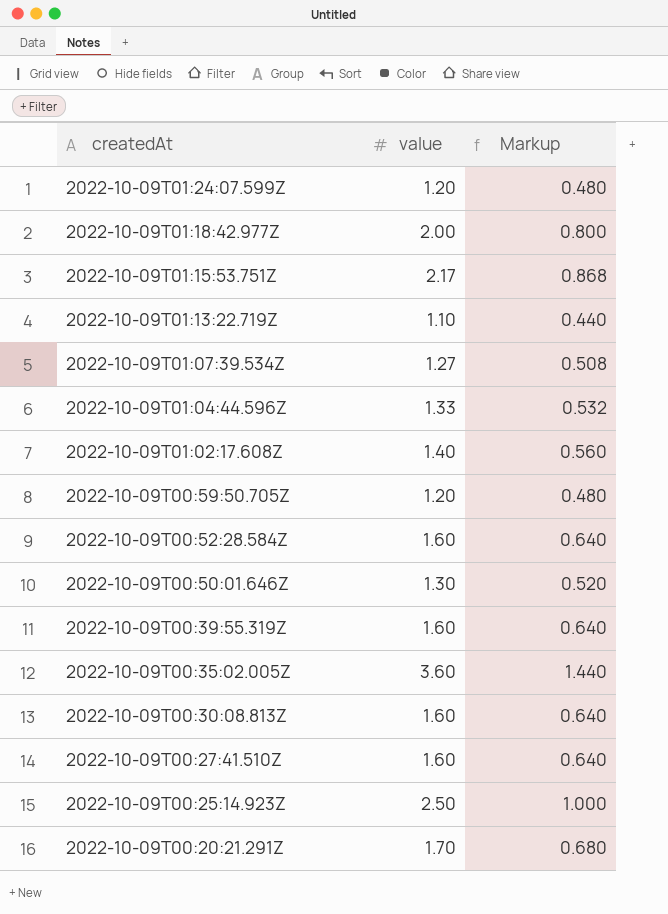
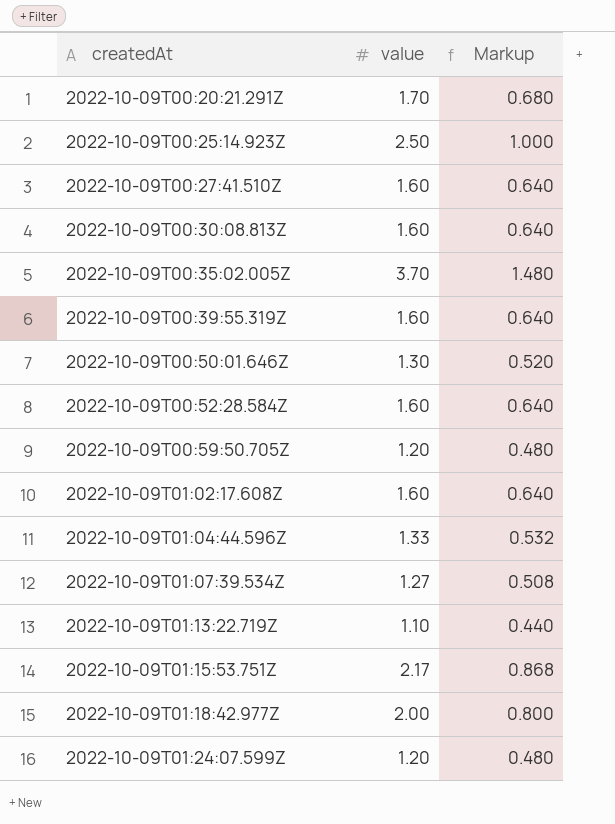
row order: createdAt descending -> createdAt ascending
2022-10-09T00:35:02.005Z | value: 3.60 -> 3.70
2022-10-09T00:35:02.005Z | Markup: 1.440 -> 1.480
2022-10-09T01:02:17.608Z | value: 1.40 -> 1.60
2022-10-09T01:02:17.608Z | Markup: 0.560 -> 0.640

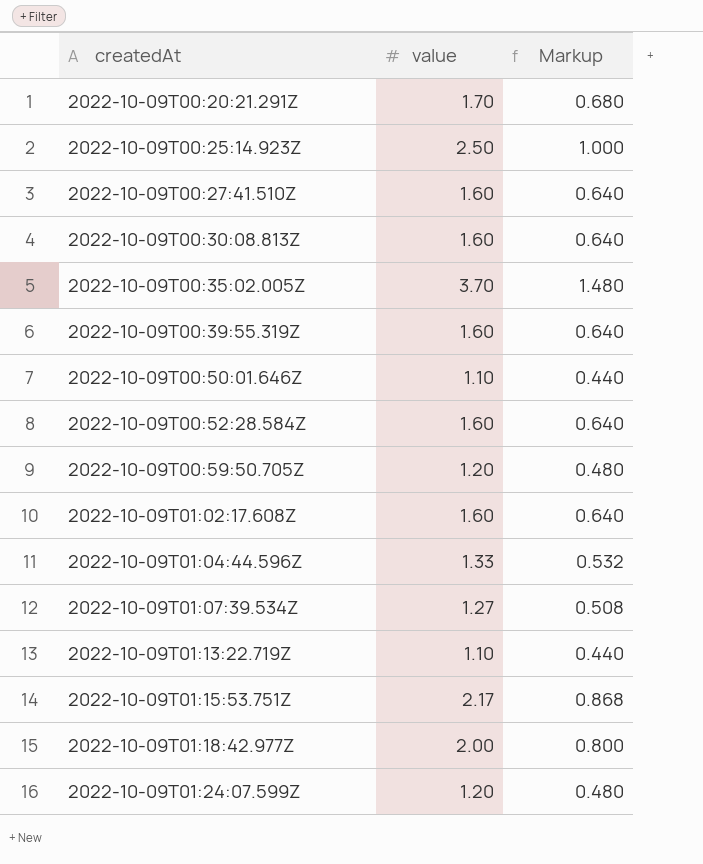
2022-10-09T00:50:01.646Z | value: 1.30 -> 1.10
2022-10-09T00:50:01.646Z | Markup: 0.520 -> 0.440

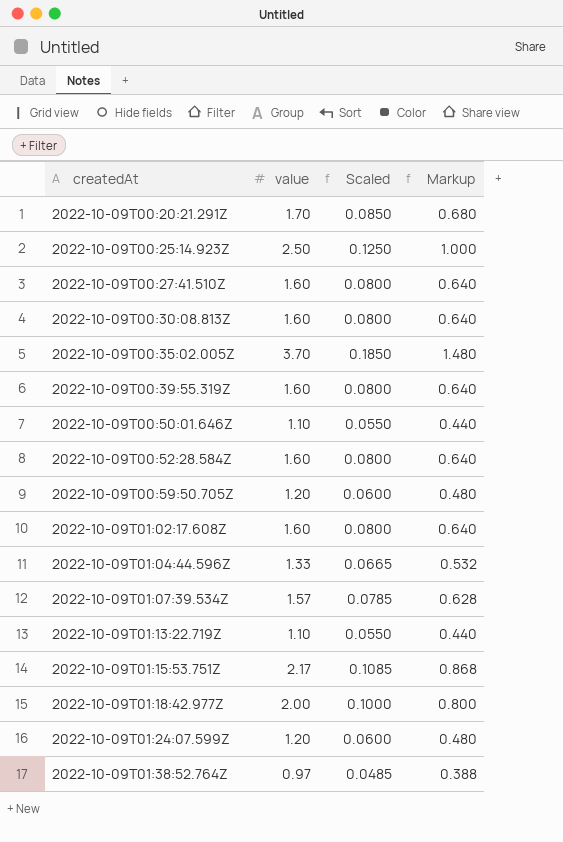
column Scaled | formula: none -> [value] * 0.05
2022-10-09T01:07:39.534Z | value: 1.27 -> 1.57
2022-10-09T01:07:39.534Z | Markup: 0.508 -> 0.628
row 2022-10-09T01:38:52.764Z: none -> 0.97 | 0.0485 | 0.388

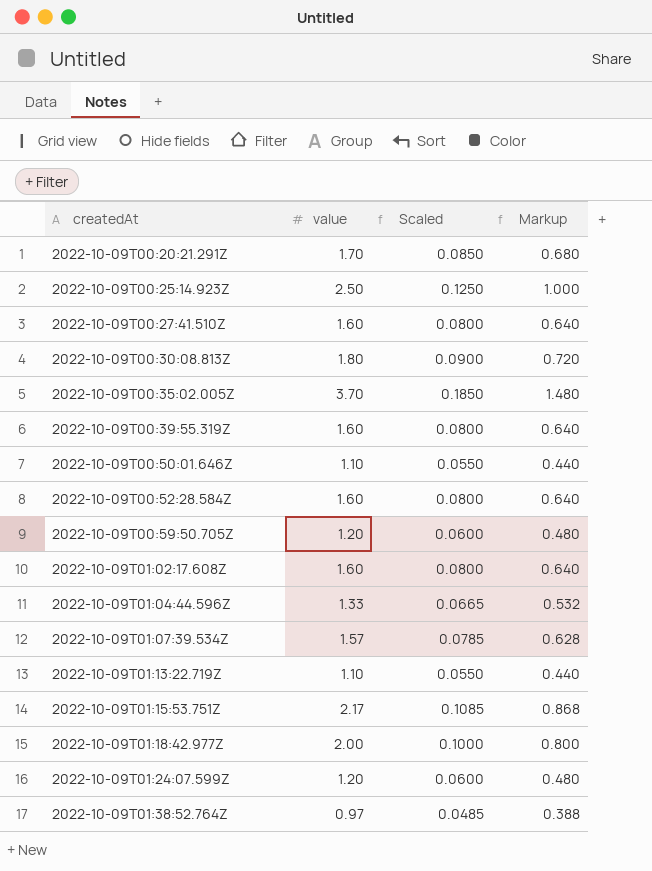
2022-10-09T00:30:08.813Z | value: 1.60 -> 1.80
2022-10-09T00:30:08.813Z | Scaled: 0.0800 -> 0.0900
2022-10-09T00:30:08.813Z | Markup: 0.640 -> 0.720

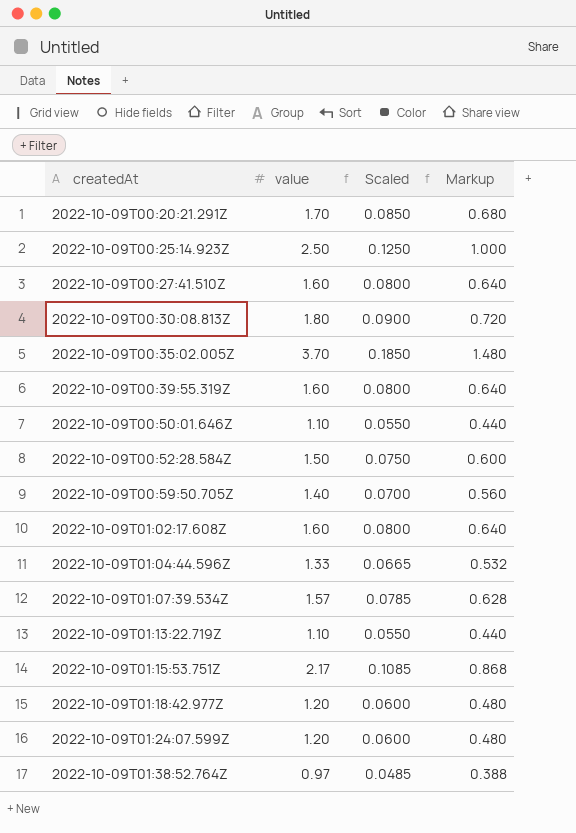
2022-10-09T00:52:28.584Z | value: 1.60 -> 1.50
2022-10-09T00:52:28.584Z | Scaled: 0.0800 -> 0.0750
2022-10-09T00:52:28.584Z | Markup: 0.640 -> 0.600
2022-10-09T00:59:50.705Z | value: 1.20 -> 1.40
2022-10-09T00:59:50.705Z | Scaled: 0.0600 -> 0.0700
2022-10-09T00:59:50.705Z | Markup: 0.480 -> 0.560
2022-10-09T01:18:42.977Z | value: 2.00 -> 1.20
2022-10-09T01:18:42.977Z | Scaled: 0.1000 -> 0.0600
2022-10-09T01:18:42.977Z | Markup: 0.800 -> 0.480

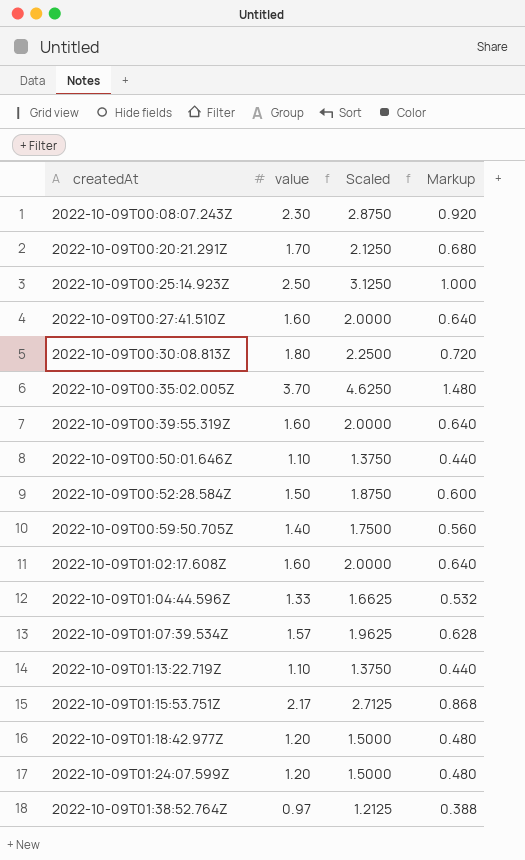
column Scaled | formula: [value] * 0.05 -> [value] * 1.25
row 2022-10-09T00:08:07.243Z: none -> 2.30 | 2.8750 | 0.920

